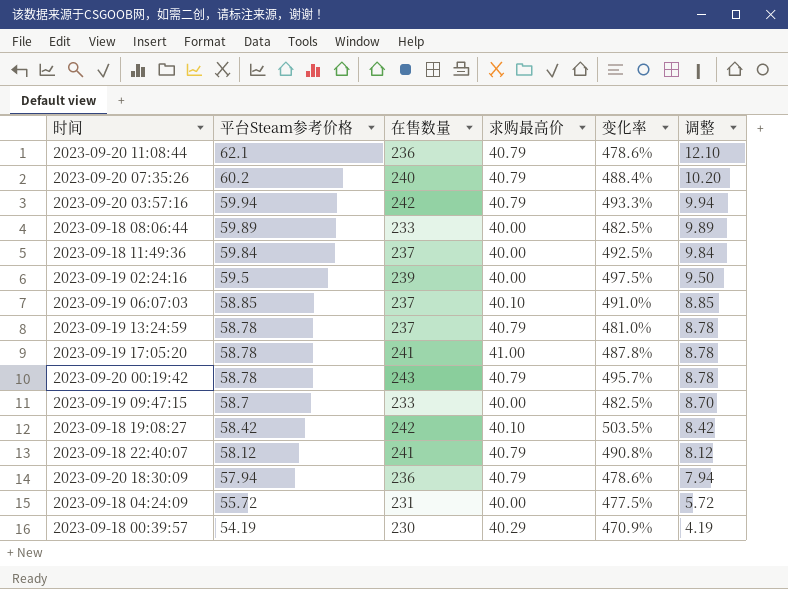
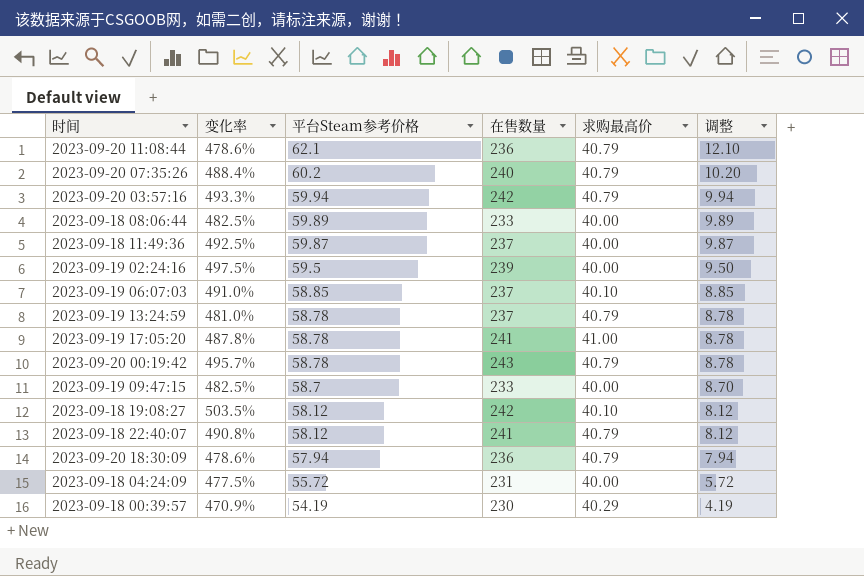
column 变化率 | position: 5 -> 2
2023-09-18 11:49:36 | 平台Steam参考价格: 59.84 -> 59.87
2023-09-18 11:49:36 | 调整: 9.84 -> 9.87
2023-09-18 19:08:27 | 平台Steam参考价格: 58.42 -> 58.12
2023-09-18 19:08:27 | 调整: 8.42 -> 8.12

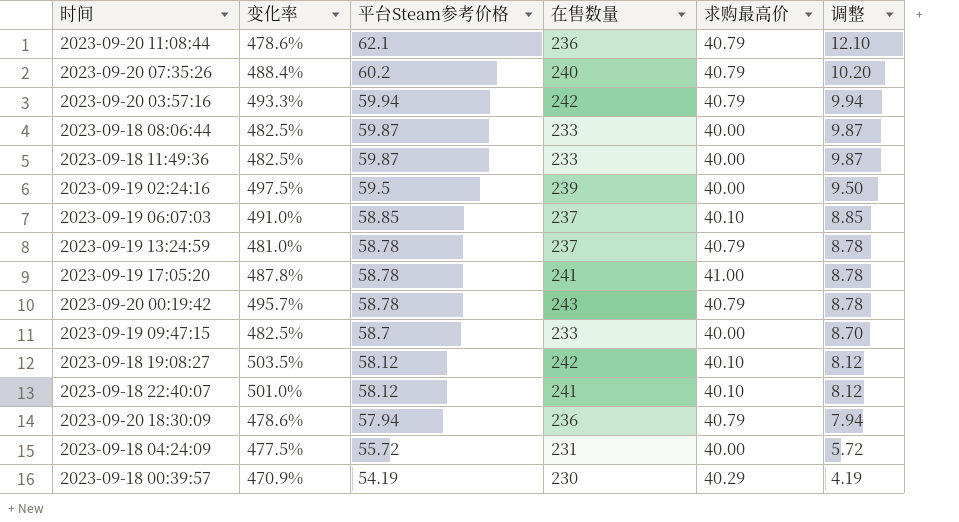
2023-09-18 08:06:44 | 平台Steam参考价格: 59.89 -> 59.87
2023-09-18 08:06:44 | 调整: 9.89 -> 9.87
2023-09-18 11:49:36 | 变化率: 492.5% -> 482.5%
2023-09-18 11:49:36 | 在售数量: 237 -> 233
2023-09-18 22:40:07 | 变化率: 490.8% -> 501.0%
2023-09-18 22:40:07 | 求购最高价: 40.79 -> 40.10

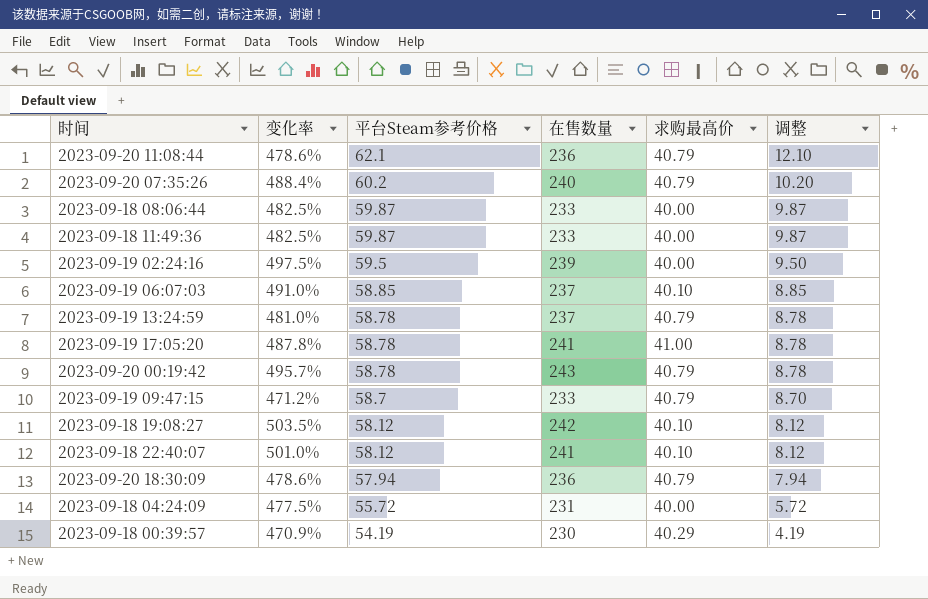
row 2023-09-20 03:57:16: 493.3% | 59.94 | 242 | 40.79 | 9.94 -> none
2023-09-19 09:47:15 | 变化率: 482.5% -> 471.2%
2023-09-19 09:47:15 | 求购最高价: 40.00 -> 40.79

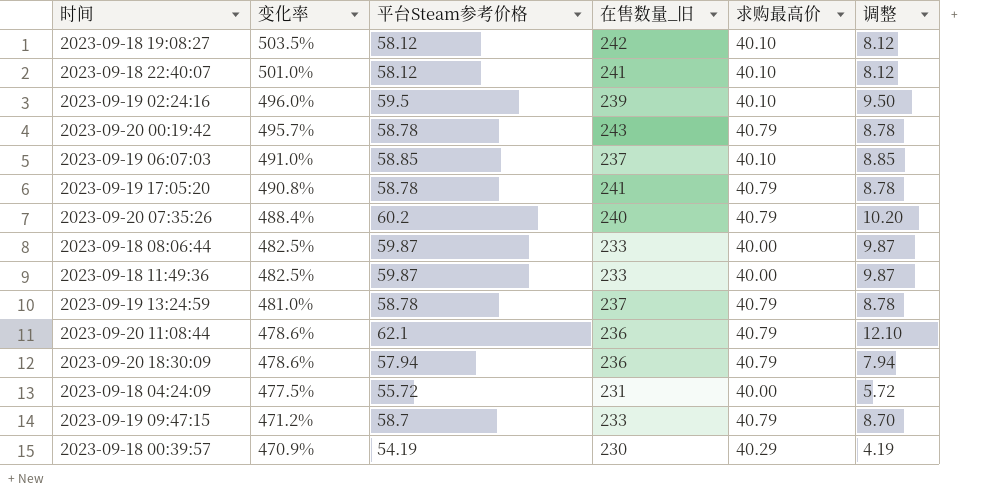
row order: 平台Steam参考价格 descending -> 变化率 descending
column name: 在售数量 -> 在售数量_旧
2023-09-19 02:24:16 | 变化率: 497.5% -> 496.0%
2023-09-19 02:24:16 | 求购最高价: 40.00 -> 40.10
2023-09-19 17:05:20 | 变化率: 487.8% -> 490.8%
2023-09-19 17:05:20 | 求购最高价: 41.00 -> 40.79

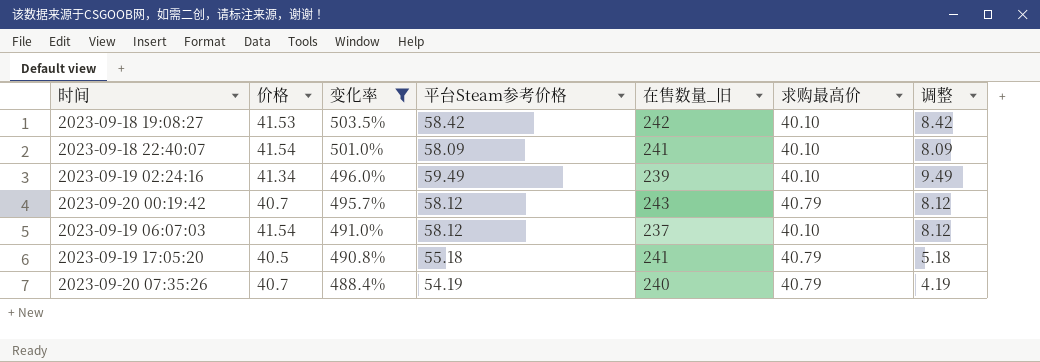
filter: none -> 变化率 >= 488.4%
column 价格 | position: none -> 2
2023-09-18 19:08:27 | 平台Steam参考价格: 58.12 -> 58.42
2023-09-18 19:08:27 | 调整: 8.12 -> 8.42
2023-09-18 22:40:07 | 平台Steam参考价格: 58.12 -> 58.09
2023-09-18 22:40:07 | 调整: 8.12 -> 8.09
2023-09-19 02:24:16 | 平台Steam参考价格: 59.5 -> 59.49
2023-09-19 02:24:16 | 调整: 9.50 -> 9.49
2023-09-20 00:19:42 | 平台Steam参考价格: 58.78 -> 58.12
2023-09-20 00:19:42 | 调整: 8.78 -> 8.12
2023-09-19 06:07:03 | 平台Steam参考价格: 58.85 -> 58.12
2023-09-19 06:07:03 | 调整: 8.85 -> 8.12
2023-09-19 17:05:20 | 平台Steam参考价格: 58.78 -> 55.18
2023-09-19 17:05:20 | 调整: 8.78 -> 5.18
2023-09-20 07:35:26 | 平台Steam参考价格: 60.2 -> 54.19
2023-09-20 07:35:26 | 调整: 10.20 -> 4.19

